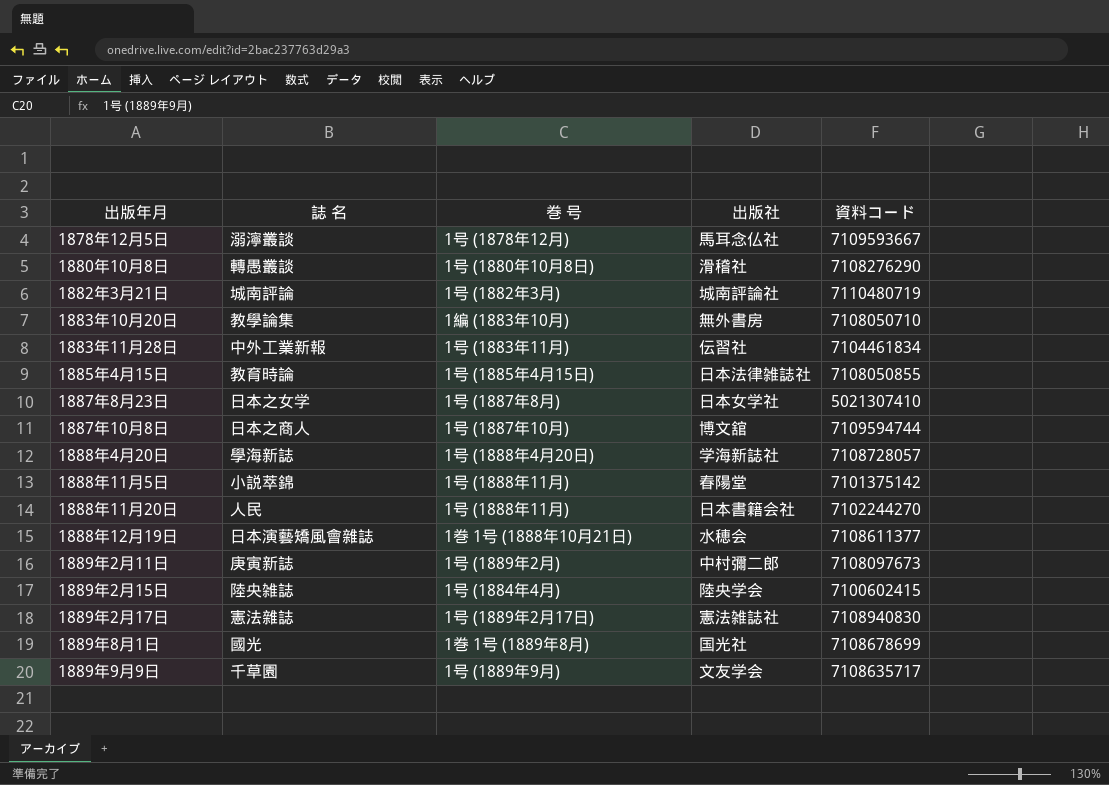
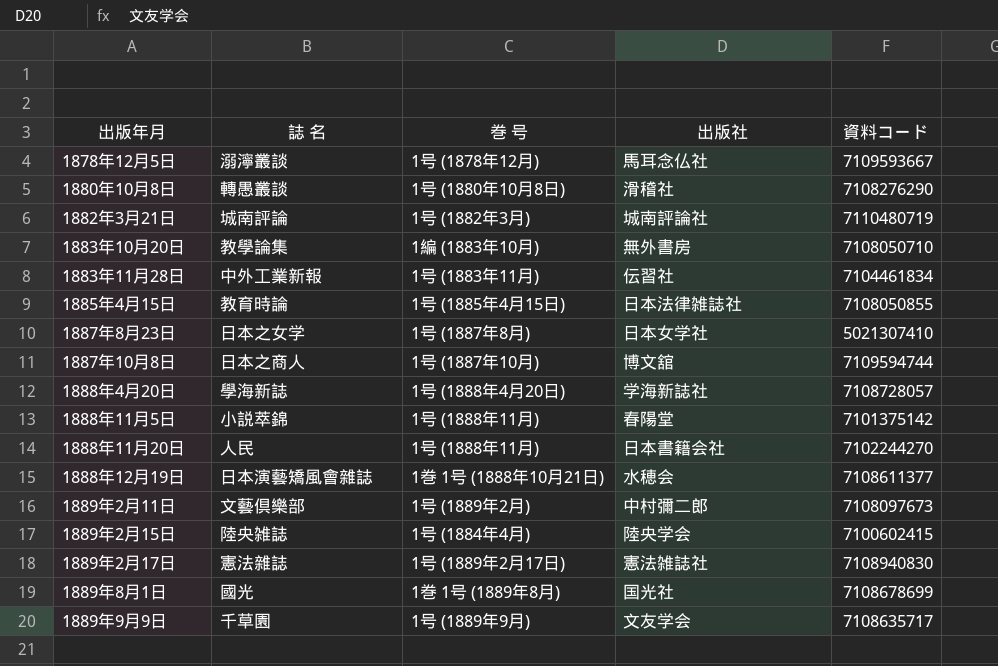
1889年2月11日 | 誌 名: 庚寅新誌 -> 文藝倶樂部

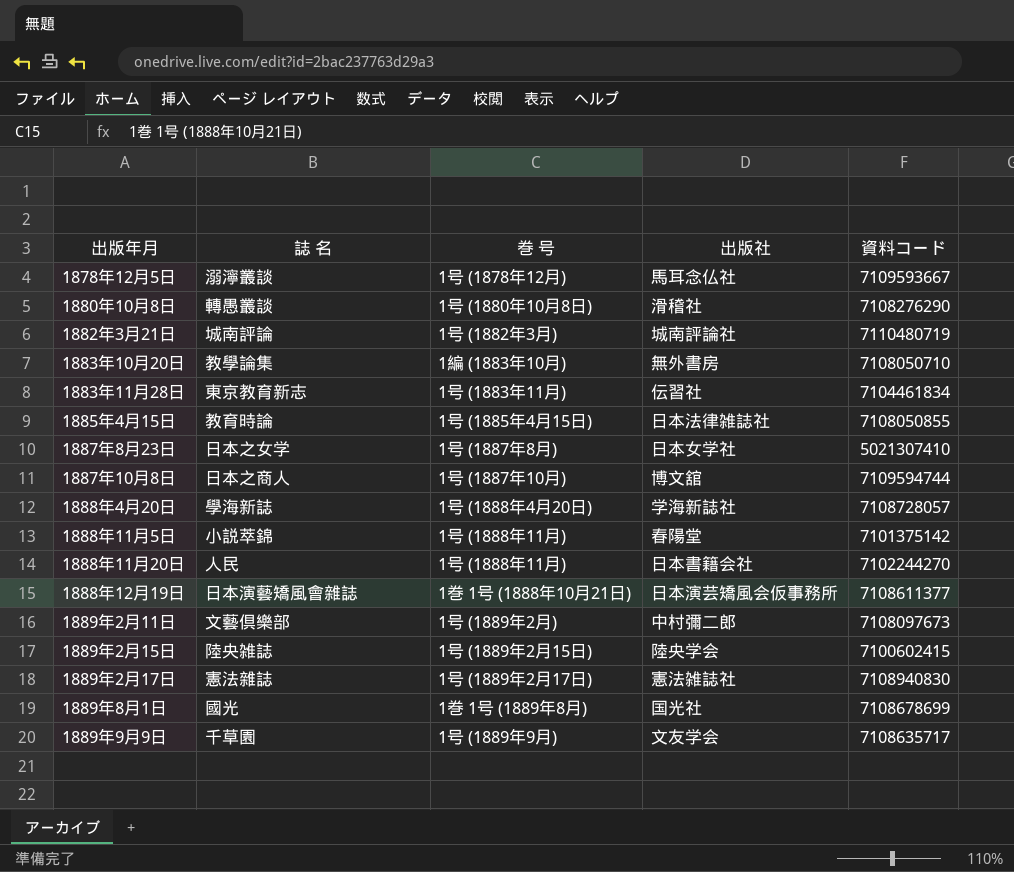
1883年11月28日 | 誌 名: 中外工業新報 -> 東京教育新志
1888年12月19日 | 出版社: 水穂会 -> 日本演芸矯風会仮事務所
1889年2月15日 | 巻 号: 1号 (1884年4月) -> 1号 (1889年2月15日)

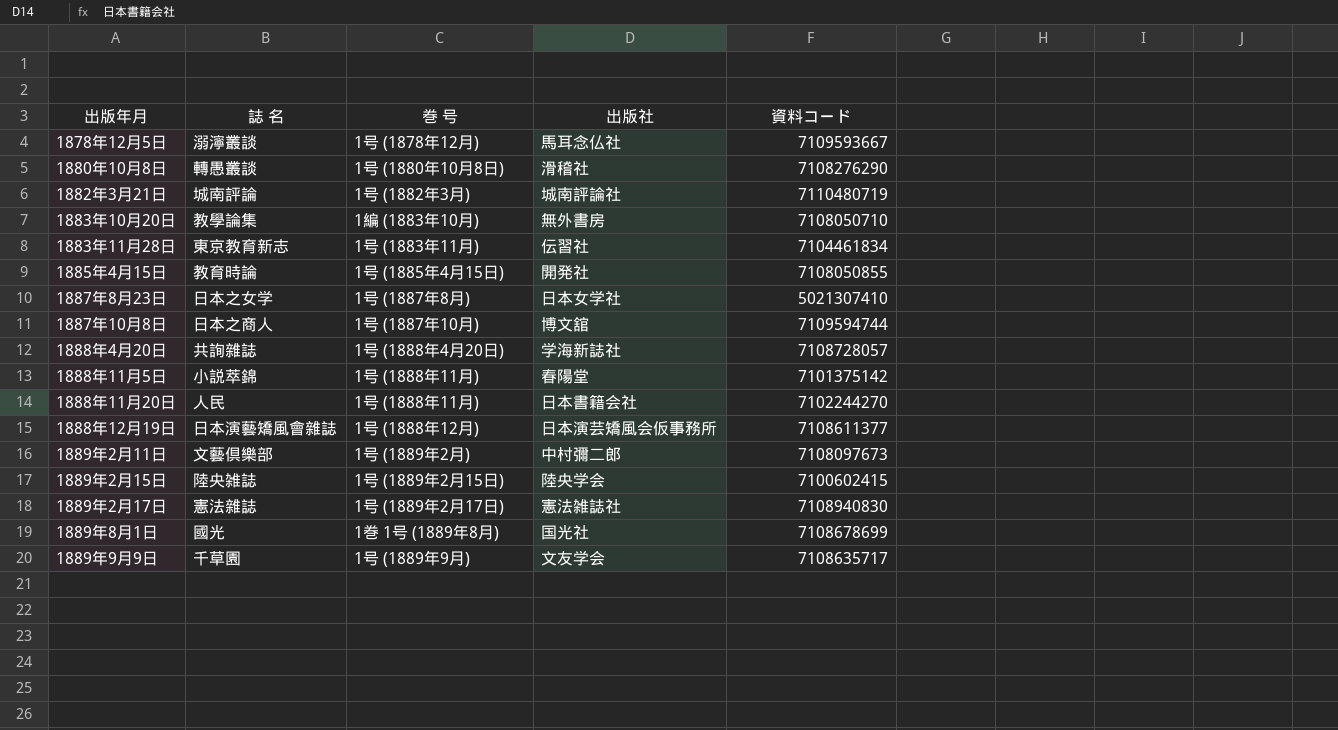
1885年4月15日 | 出版社: 日本法律雑誌社 -> 開発社
1888年4月20日 | 誌 名: 學海新誌 -> 共詢雜誌
1888年12月19日 | 巻 号: 1巻 1号 (1888年10月21日) -> 1号 (1888年12月)

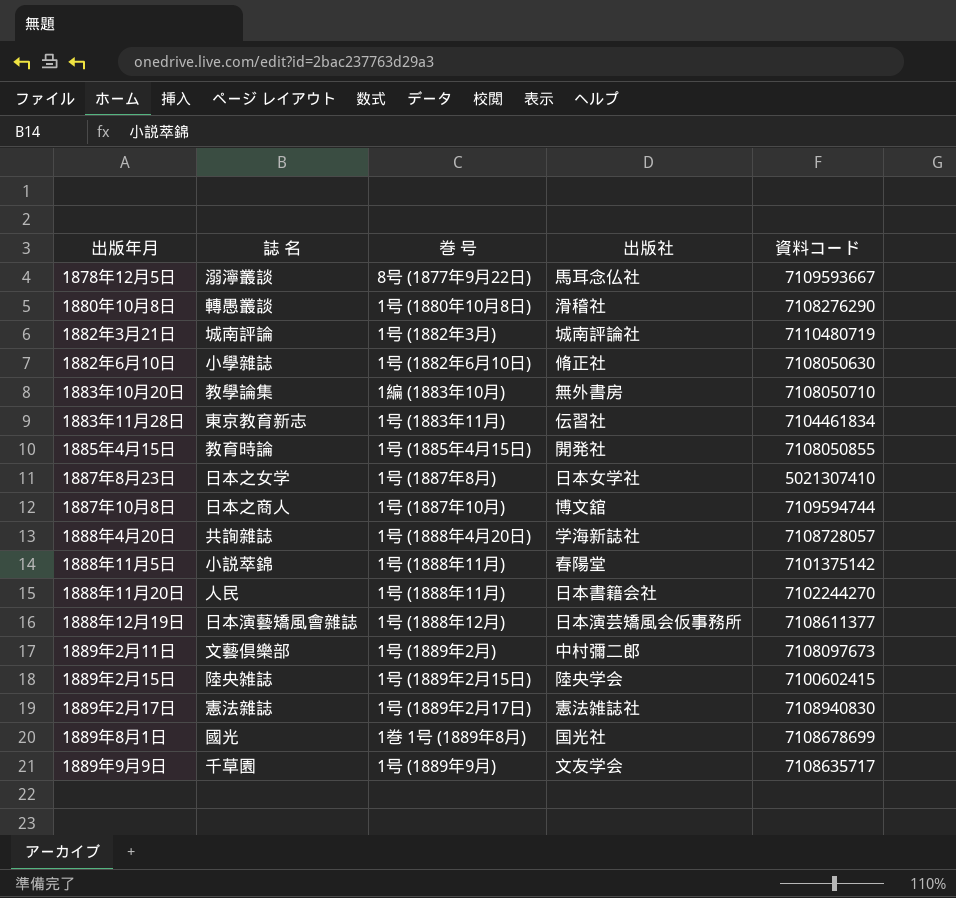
1878年12月5日 | 巻 号: 1号 (1878年12月) -> 8号 (1877年9月22日)
row 1882年6月10日: none -> 小學雜誌 | 1号 (1882年6月10日) | 脩正社 | 7108050630

